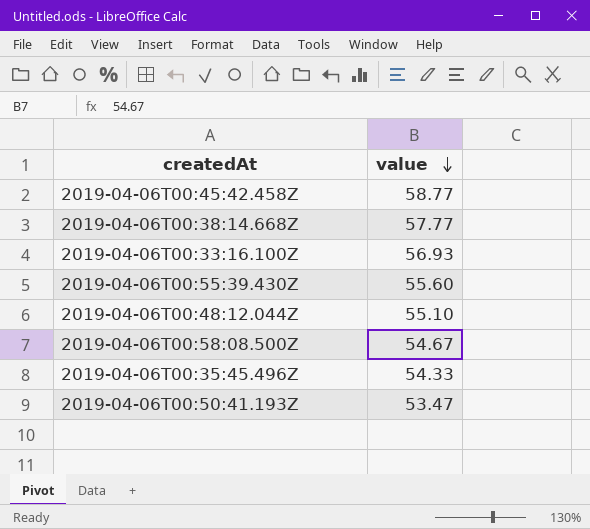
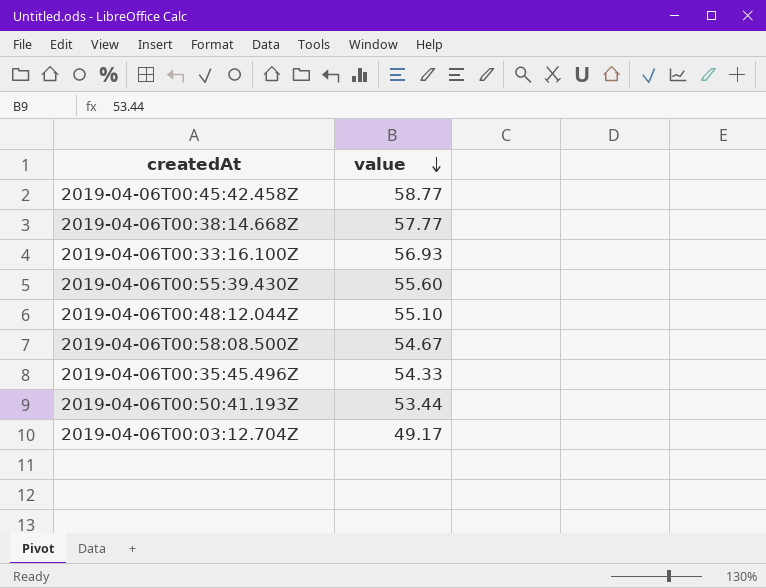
2019-04-06T00:50:41.193Z | value: 53.47 -> 53.44
row 2019-04-06T00:03:12.704Z: none -> 49.17

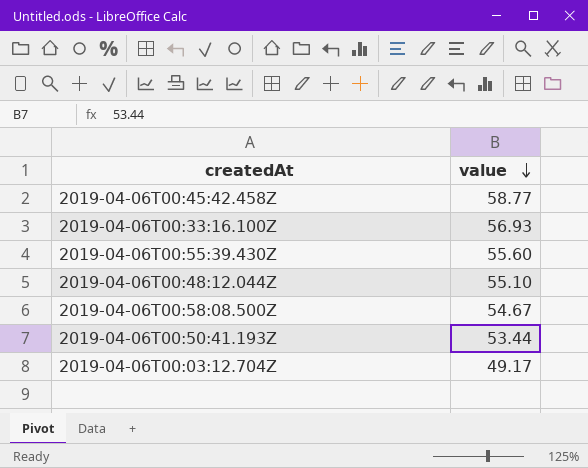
row 2019-04-06T00:38:14.668Z: 57.77 -> none
row 2019-04-06T00:35:45.496Z: 54.33 -> none

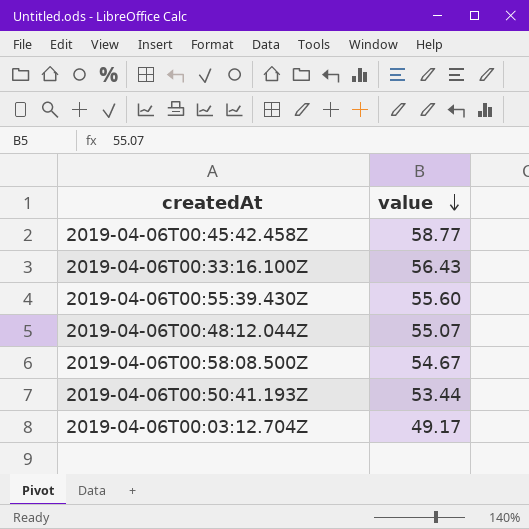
2019-04-06T00:33:16.100Z | value: 56.93 -> 56.43
2019-04-06T00:48:12.044Z | value: 55.10 -> 55.07

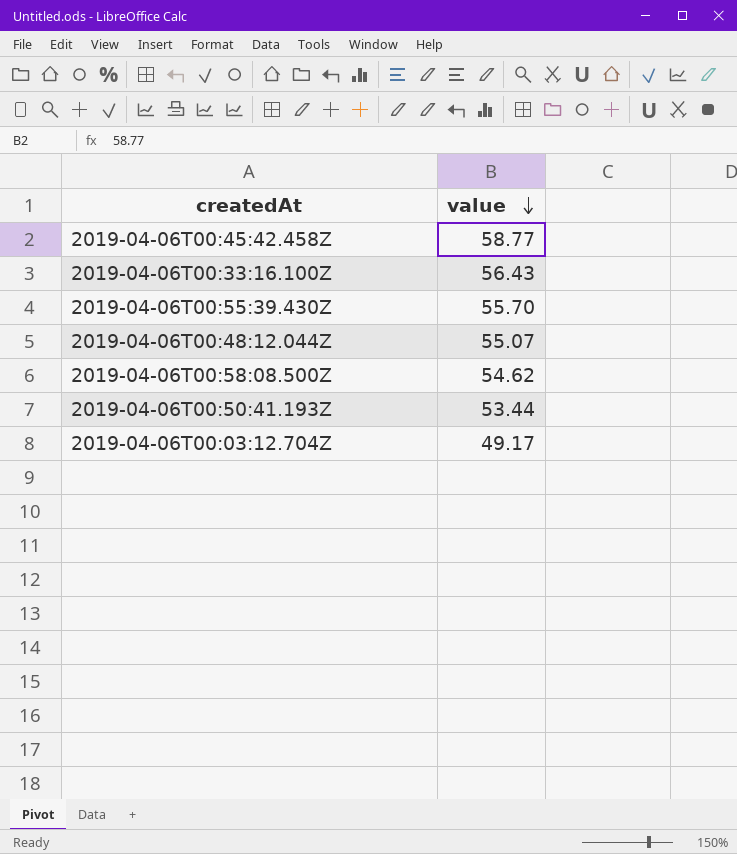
2019-04-06T00:55:39.430Z | value: 55.60 -> 55.70
2019-04-06T00:58:08.500Z | value: 54.67 -> 54.62

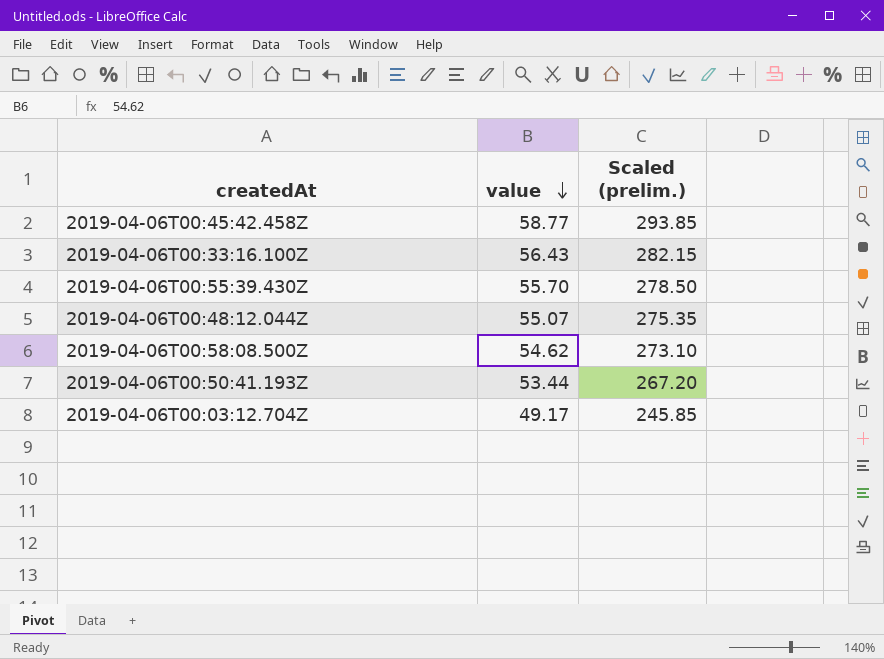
column Scaled (prelim.) | formula: none -> [value] * 5

